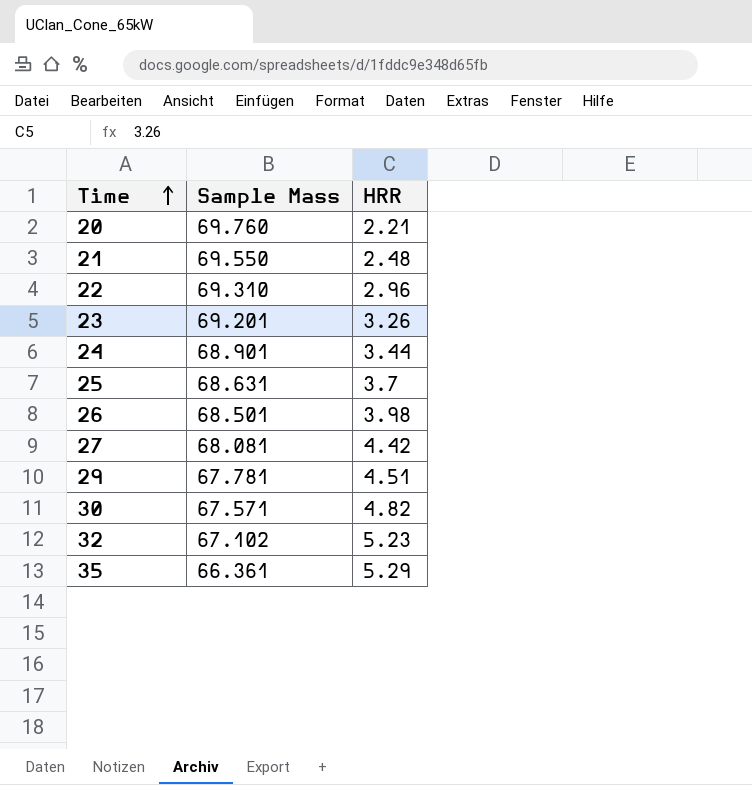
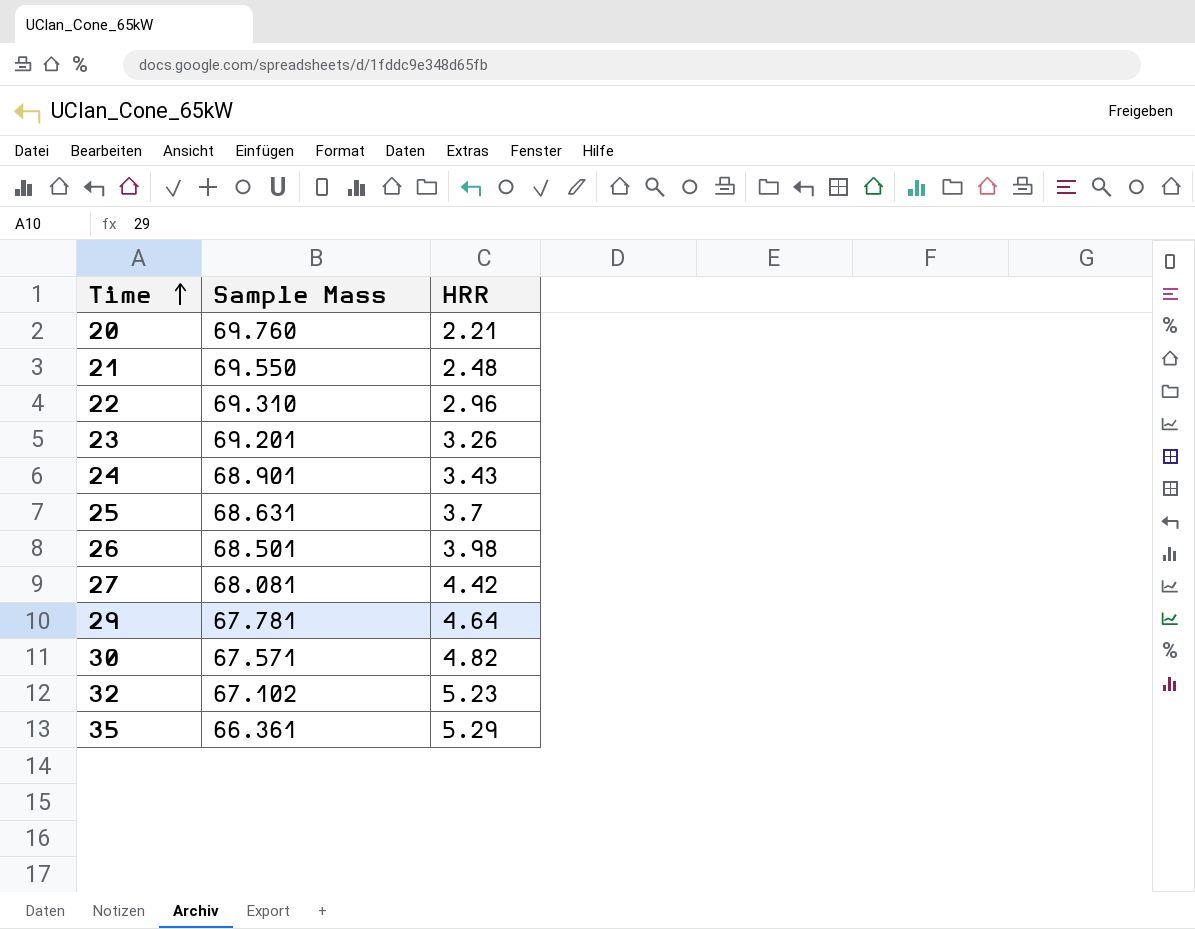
24 | HRR: 3.44 -> 3.43
29 | HRR: 4.51 -> 4.64

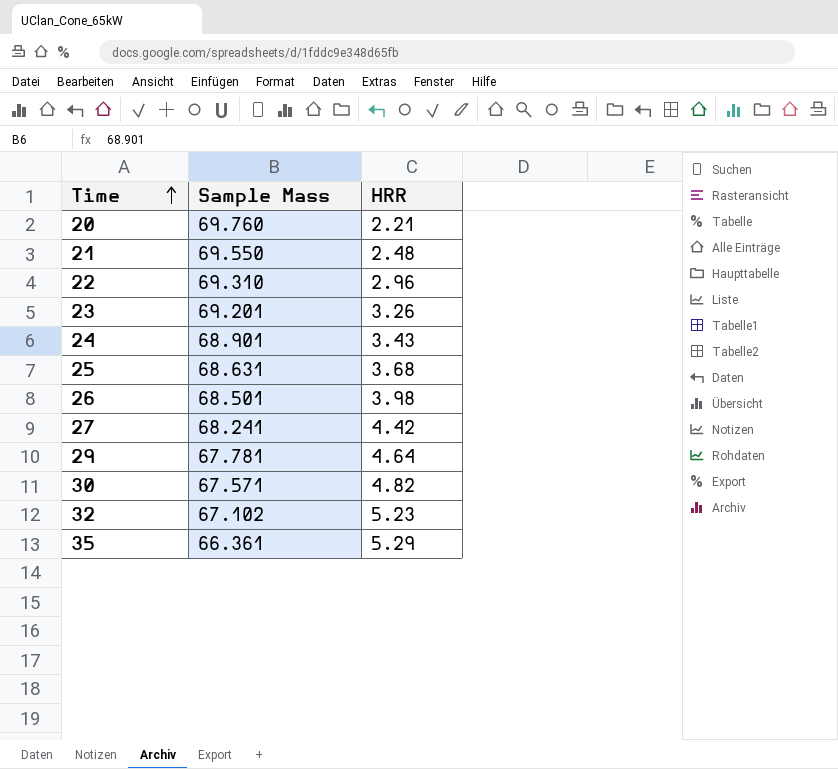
25 | HRR: 3.7 -> 3.68
27 | Sample Mass: 68.081 -> 68.241

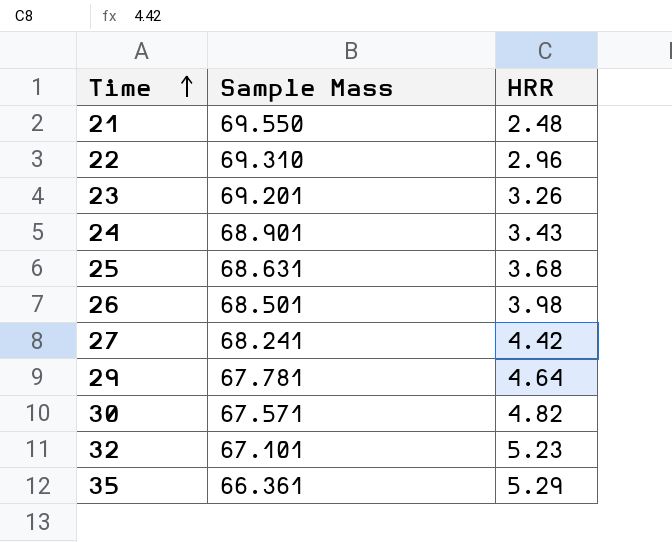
row 20: 69.760 | 2.21 -> none
32 | Sample Mass: 67.102 -> 67.101

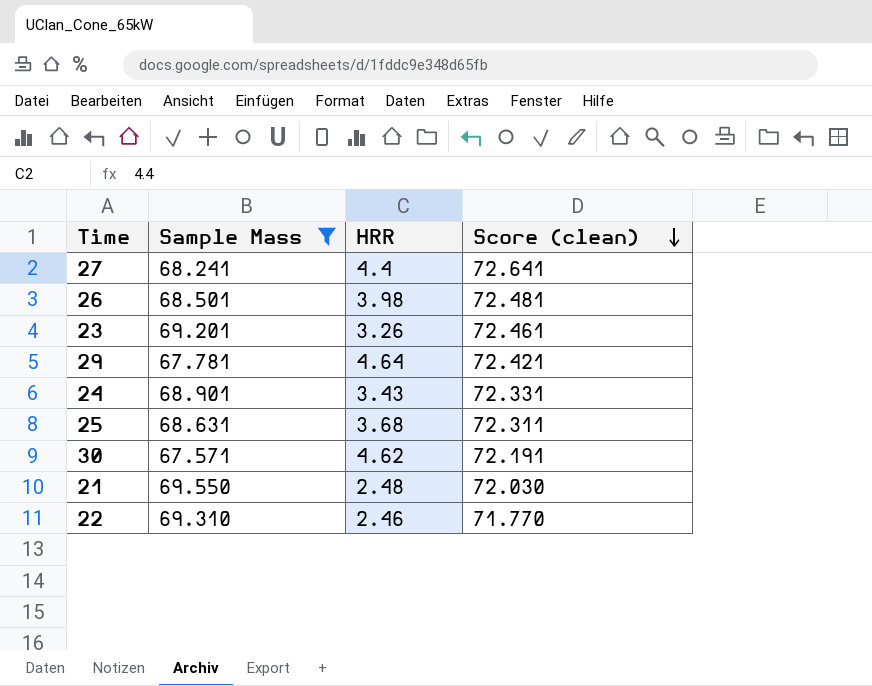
filter: none -> Sample Mass >= 67.571
row order: Time ascending -> Score (clean) descending
column Score (clean) | formula: none -> [Sample Mass] + [HRR]
27 | HRR: 4.42 -> 4.4
30 | HRR: 4.82 -> 4.62
22 | HRR: 2.96 -> 2.46

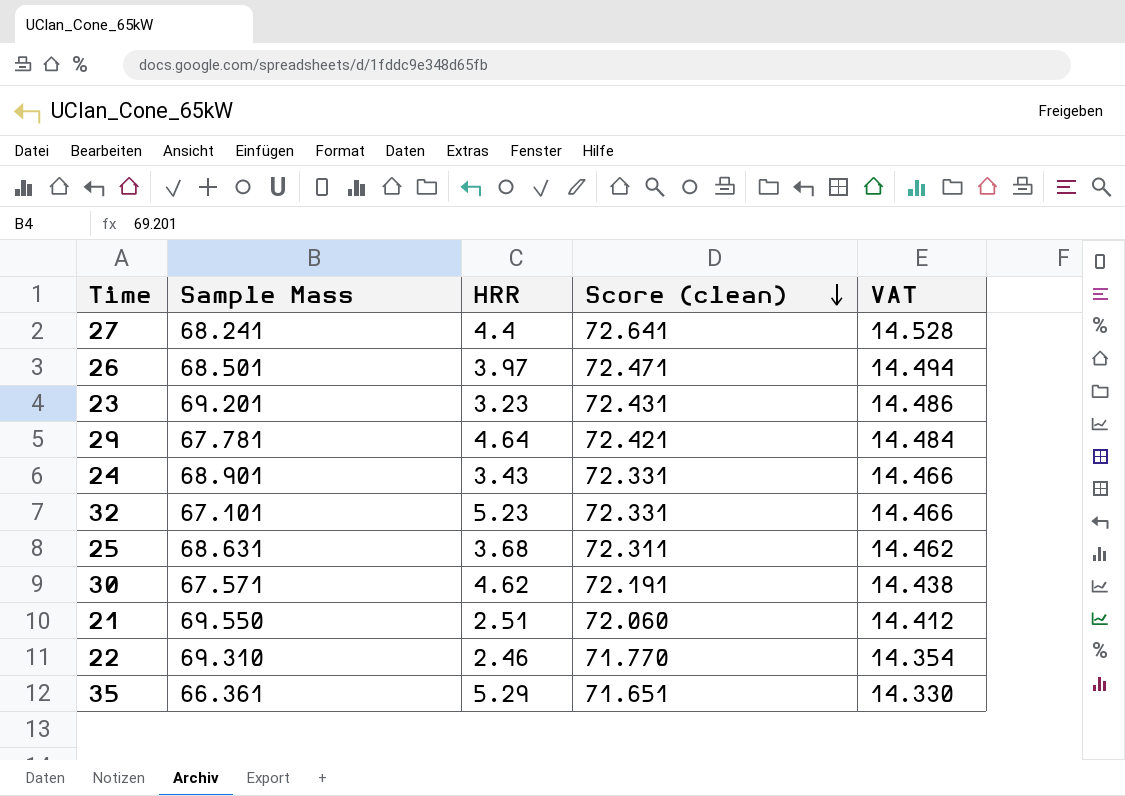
filter: Sample Mass >= 67.571 -> none
column VAT | formula: none -> [Score (clean)] * 0.2
26 | HRR: 3.98 -> 3.97
26 | Score (clean): 72.481 -> 72.471
23 | HRR: 3.26 -> 3.23
23 | Score (clean): 72.461 -> 72.431
21 | HRR: 2.48 -> 2.51
21 | Score (clean): 72.030 -> 72.060

